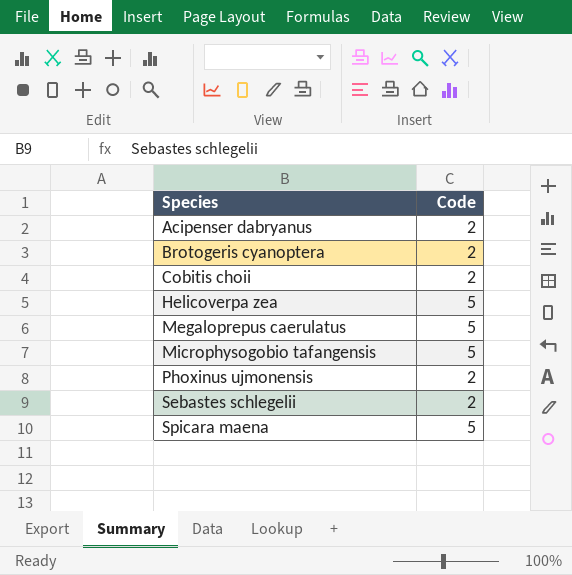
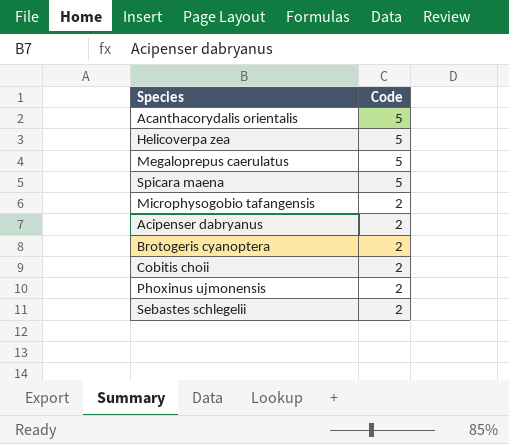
row order: Species ascending -> Code descending
row Acanthacorydalis orientalis: none -> 5
Microphysogobio tafangensis | Code: 5 -> 2

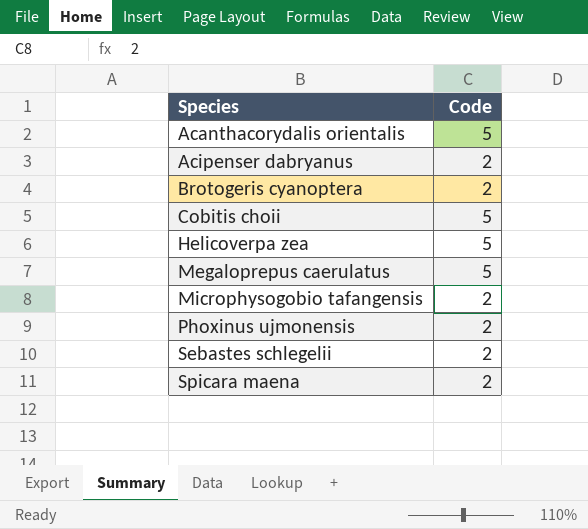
row order: Code descending -> Species ascending
Cobitis choii | Code: 2 -> 5
Spicara maena | Code: 5 -> 2

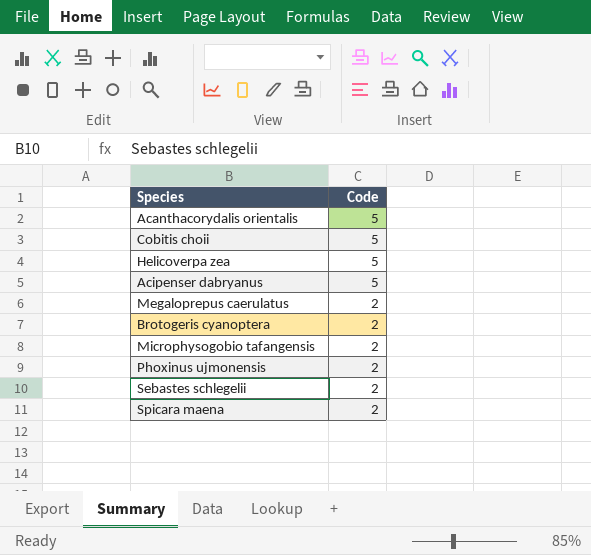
row order: Species ascending -> Code descending
Acipenser dabryanus | Code: 2 -> 5
Megaloprepus caerulatus | Code: 5 -> 2

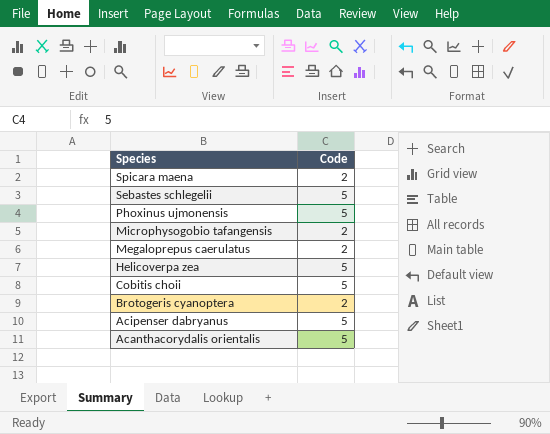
row order: Code descending -> Species descending
Sebastes schlegelii | Code: 2 -> 5
Phoxinus ujmonensis | Code: 2 -> 5

